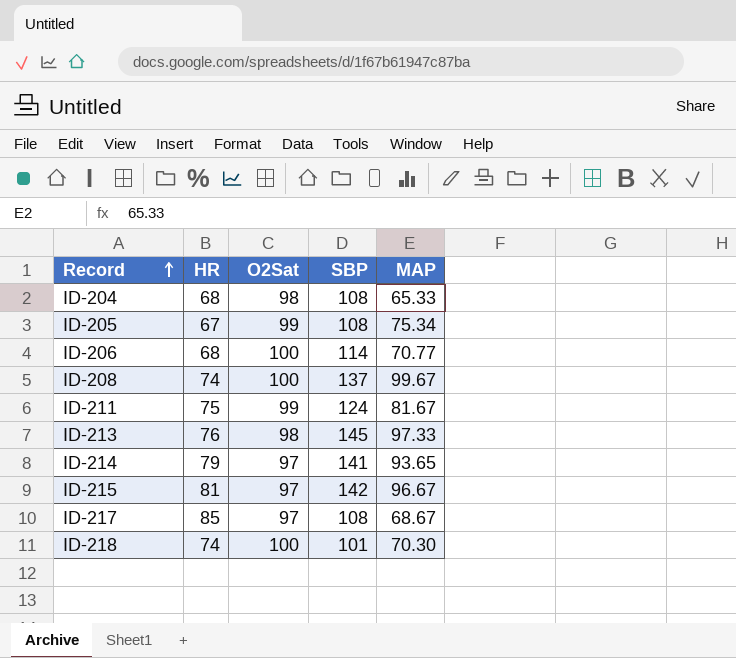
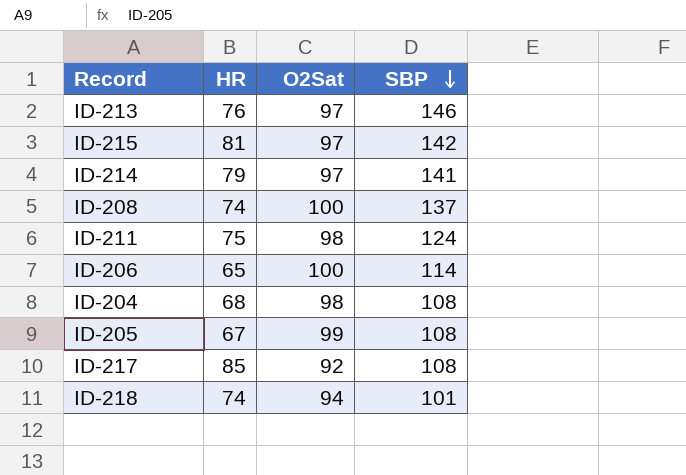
row order: Record ascending -> SBP descending
column MAP | position: 5 -> none
ID-213 | O2Sat: 98 -> 97
ID-213 | SBP: 145 -> 146
ID-211 | O2Sat: 99 -> 98
ID-206 | HR: 68 -> 65
ID-217 | O2Sat: 97 -> 92
ID-218 | O2Sat: 100 -> 94

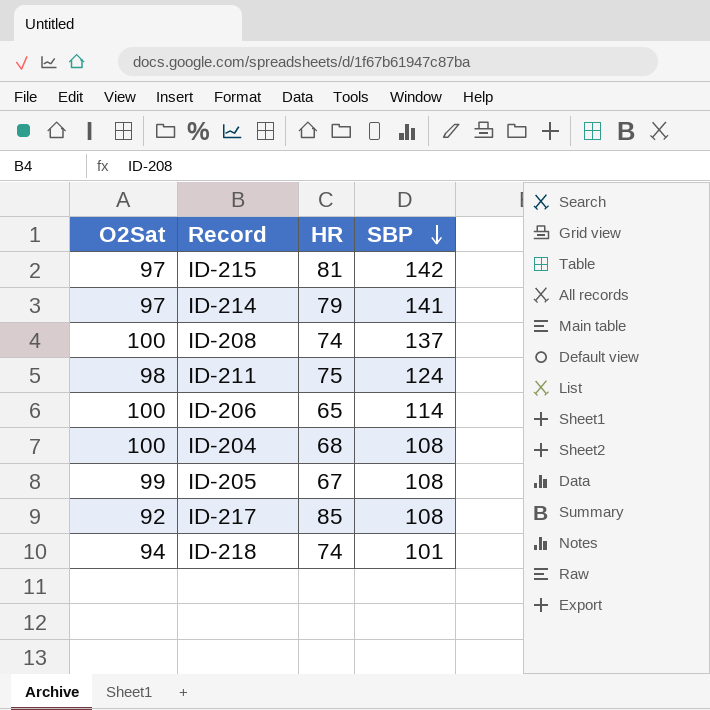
column O2Sat | position: 3 -> 1
row ID-213: 76 | 97 | 146 -> none
ID-204 | O2Sat: 98 -> 100

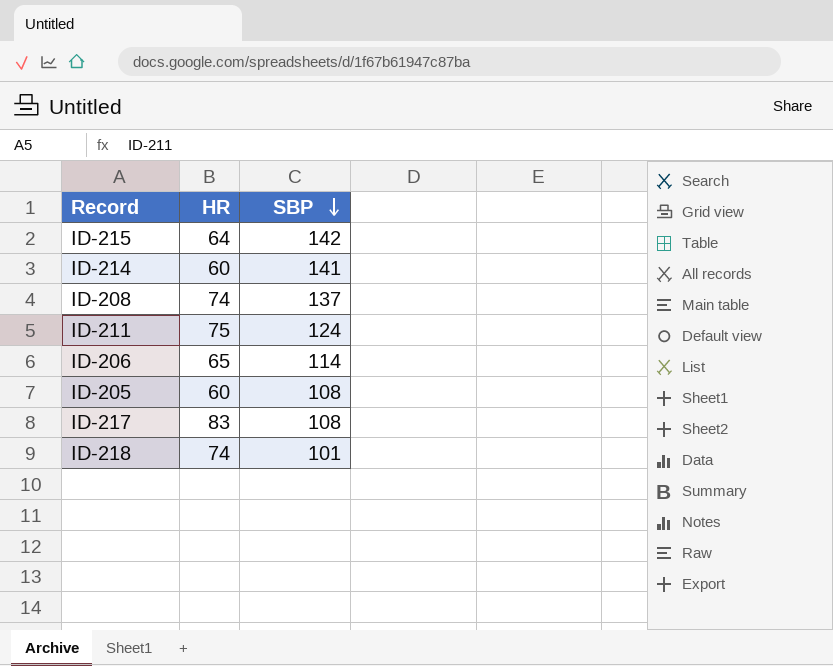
column O2Sat | position: 1 -> none
row ID-204: 100 | 68 | 108 -> none
ID-215 | HR: 81 -> 64
ID-214 | HR: 79 -> 60
ID-205 | HR: 67 -> 60
ID-217 | HR: 85 -> 83

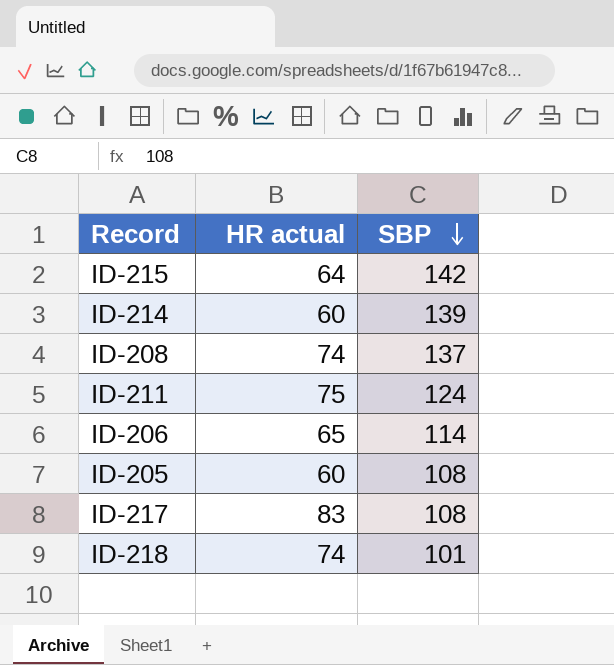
column name: HR -> HR actual
ID-214 | SBP: 141 -> 139

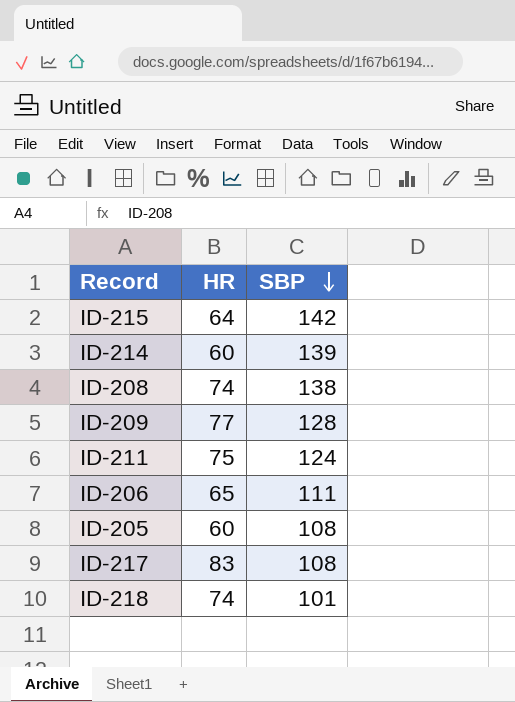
column name: HR actual -> HR
ID-208 | SBP: 137 -> 138
row ID-209: none -> 77 | 128
ID-206 | SBP: 114 -> 111

